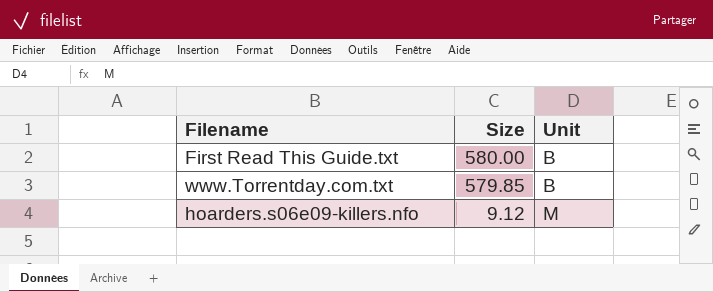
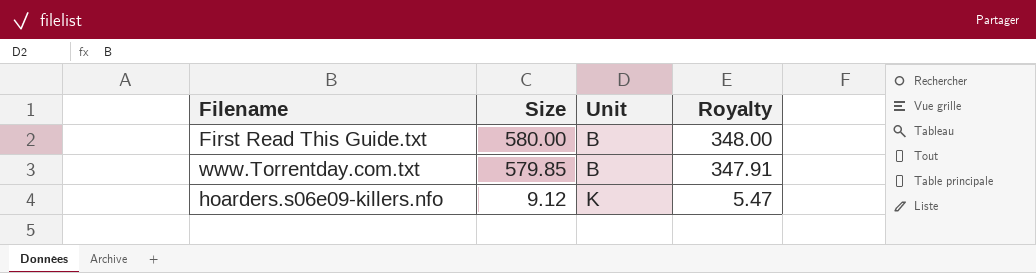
column Royalty | formula: none -> [Size] * 0.6
hoarders.s06e09-killers.nfo | Unit: M -> K

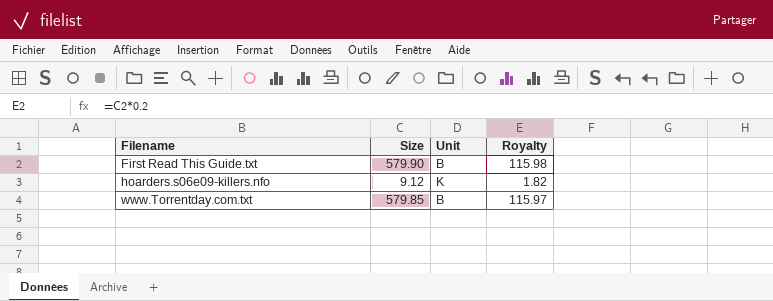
row order: Size descending -> Filename ascending
column Royalty | formula: [Size] * 0.6 -> [Size] * 0.2
First Read This Guide.txt | Size: 580.00 -> 579.90

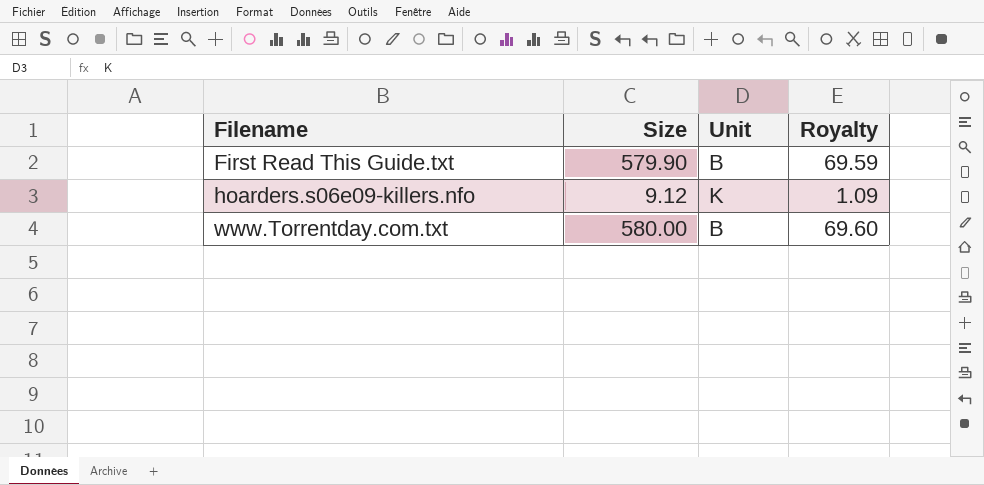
column Royalty | formula: [Size] * 0.2 -> [Size] * 0.12
www.Torrentday.com.txt | Size: 579.85 -> 580.00

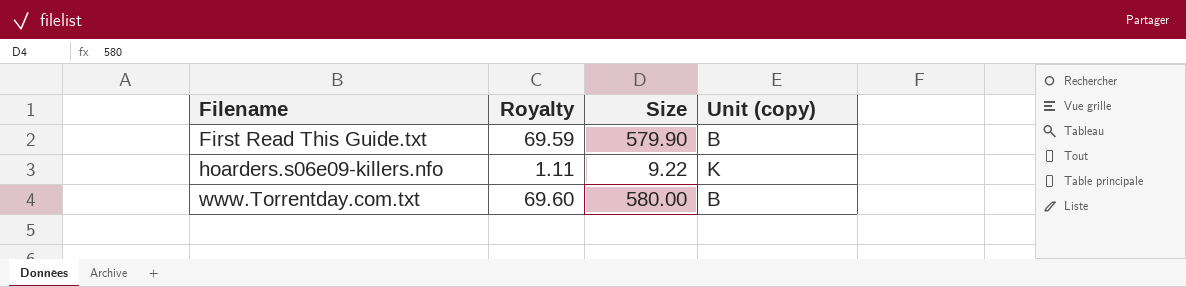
column Royalty | position: 4 -> 2
column name: Unit -> Unit (copy)
hoarders.s06e09-killers.nfo | Royalty: 1.09 -> 1.11
hoarders.s06e09-killers.nfo | Size: 9.12 -> 9.22

